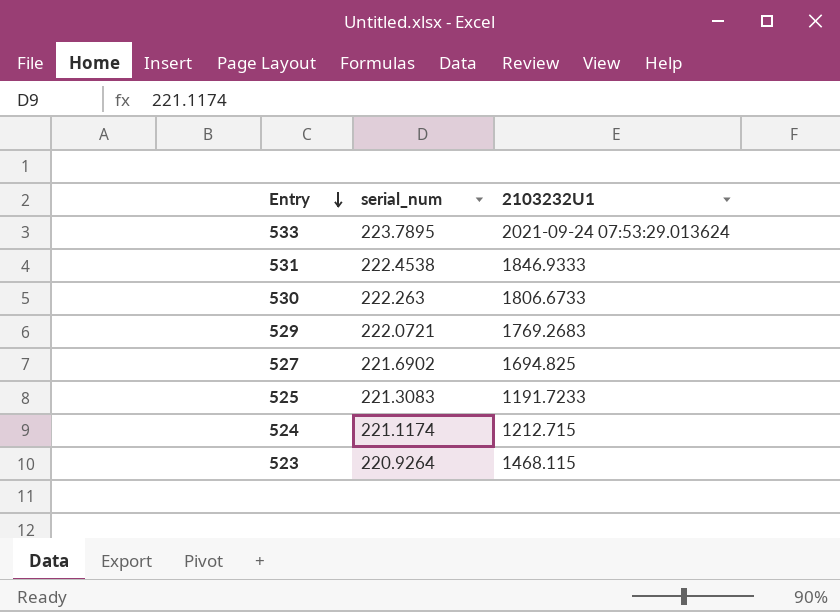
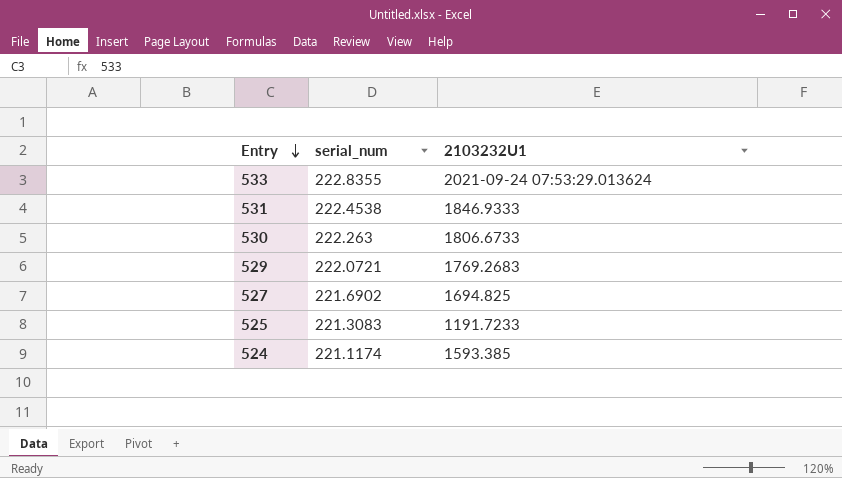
row 523: 220.9264 | 1468.115 -> none
533 | serial_num: 223.7895 -> 222.8355
524 | 2103232U1: 1212.715 -> 1593.385

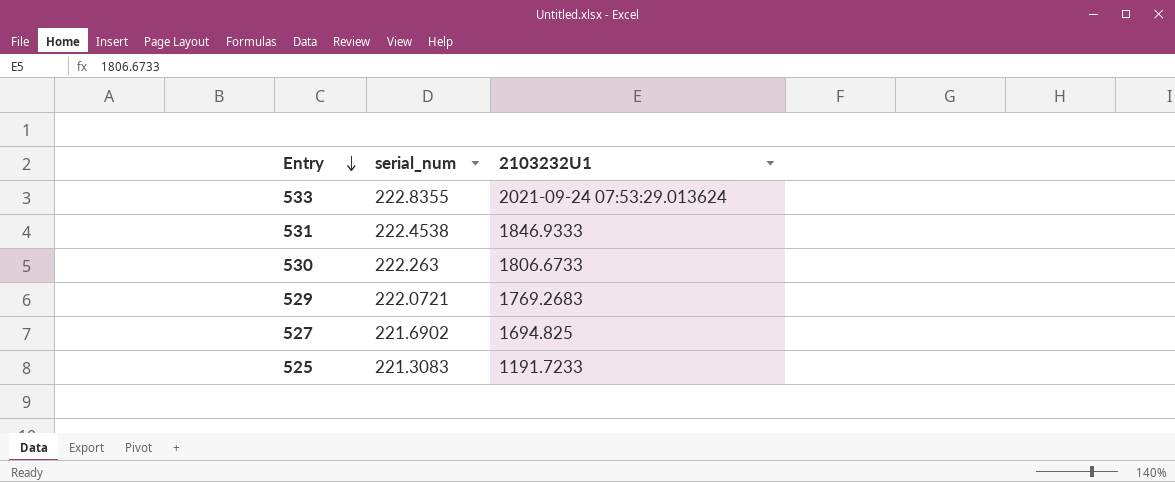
row 524: 221.1174 | 1593.385 -> none

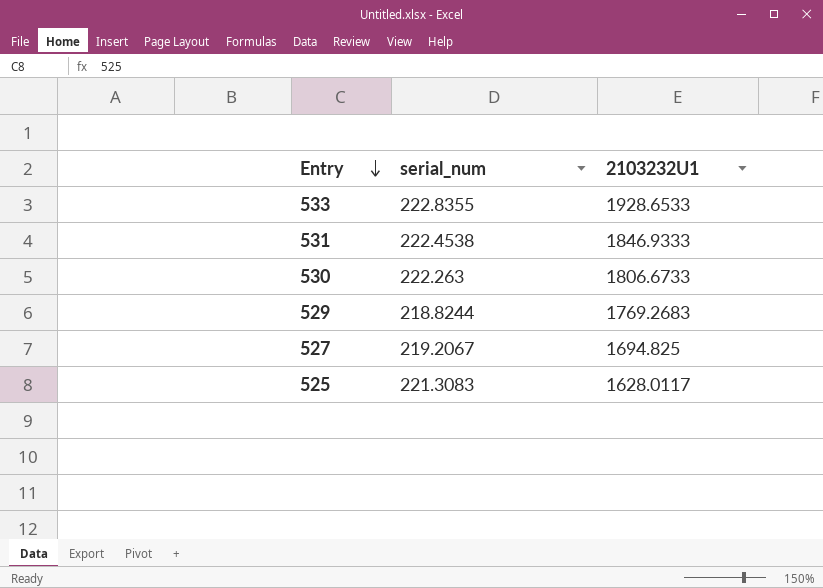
533 | 2103232U1: 2021-09-24 07:53:29.013624 -> 1928.6533
529 | serial_num: 222.0721 -> 218.8244
527 | serial_num: 221.6902 -> 219.2067
525 | 2103232U1: 1191.7233 -> 1628.0117

